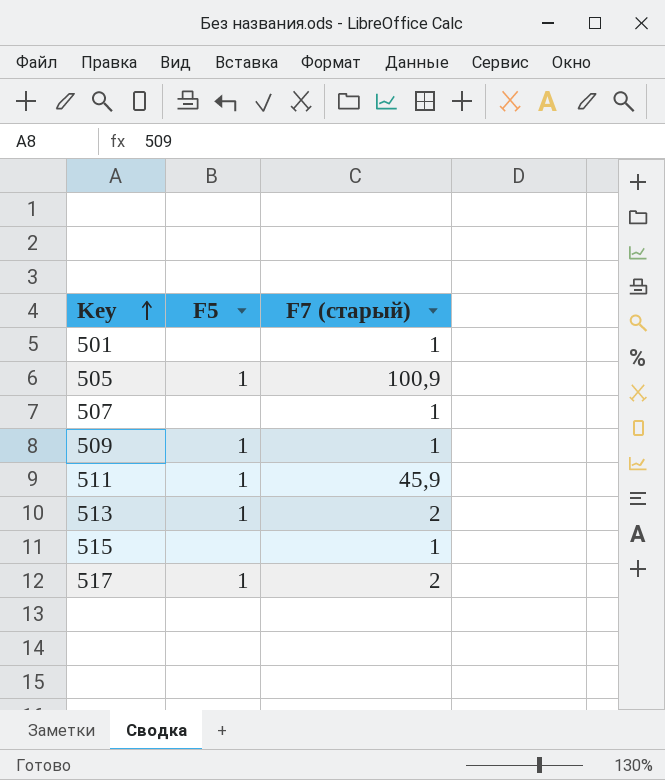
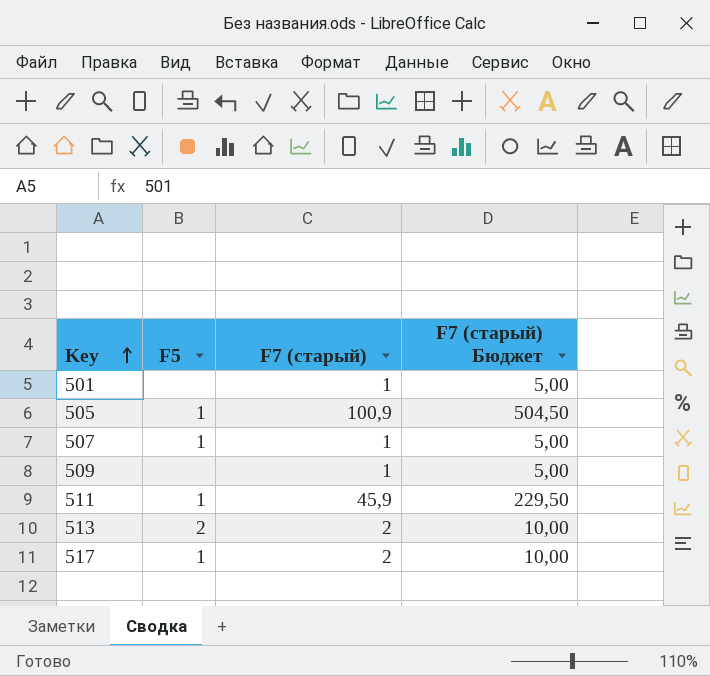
column F7 (старый) Бюджет | formula: none -> [F7 (старый)] * 5
row 515: none | 1 -> none
507 | F5: none -> 1
509 | F5: 1 -> none
513 | F5: 1 -> 2

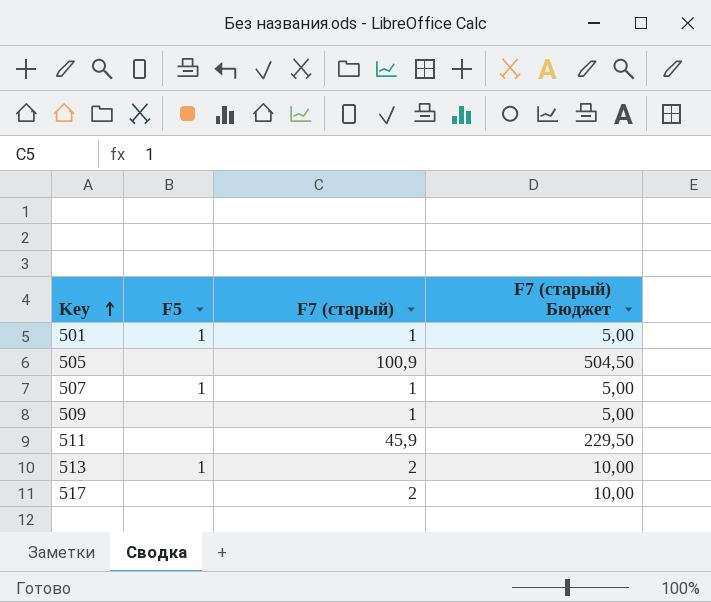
501 | F5: none -> 1
505 | F5: 1 -> none
511 | F5: 1 -> none
513 | F5: 2 -> 1
517 | F5: 1 -> none

